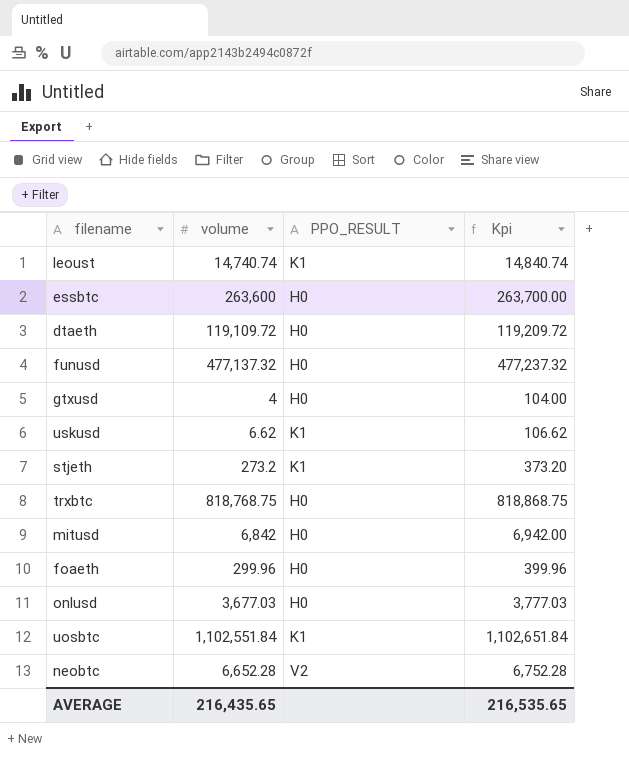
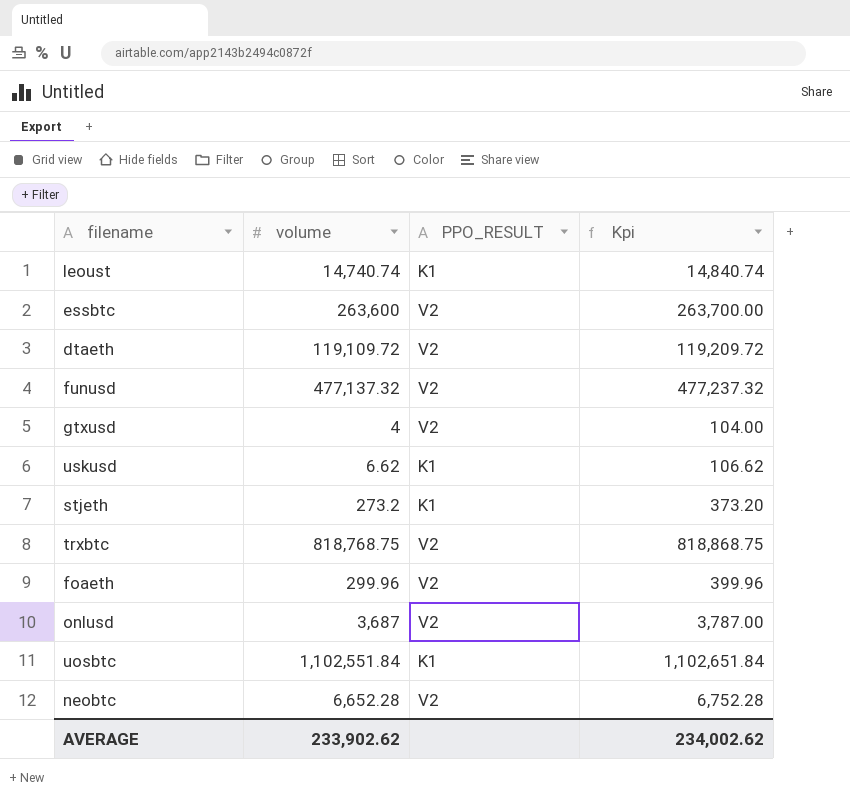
row mitusd: 6,842 | H0 | 6,942.00 -> none
essbtc | PPO_RESULT: H0 -> V2
dtaeth | PPO_RESULT: H0 -> V2
funusd | PPO_RESULT: H0 -> V2
gtxusd | PPO_RESULT: H0 -> V2
trxbtc | PPO_RESULT: H0 -> V2
foaeth | PPO_RESULT: H0 -> V2
onlusd | volume: 3,677.03 -> 3,687
onlusd | PPO_RESULT: H0 -> V2
onlusd | Kpi: 3,777.03 -> 3,787.00
AVERAGE | volume: 216,435.65 -> 233,902.62
AVERAGE | Kpi: 216,535.65 -> 234,002.62

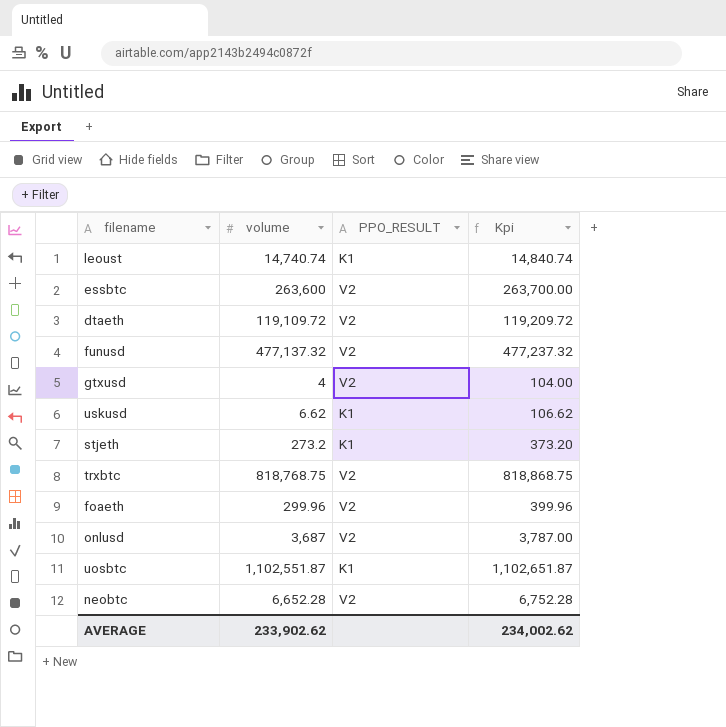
uosbtc | volume: 1,102,551.84 -> 1,102,551.87
uosbtc | Kpi: 1,102,651.84 -> 1,102,651.87

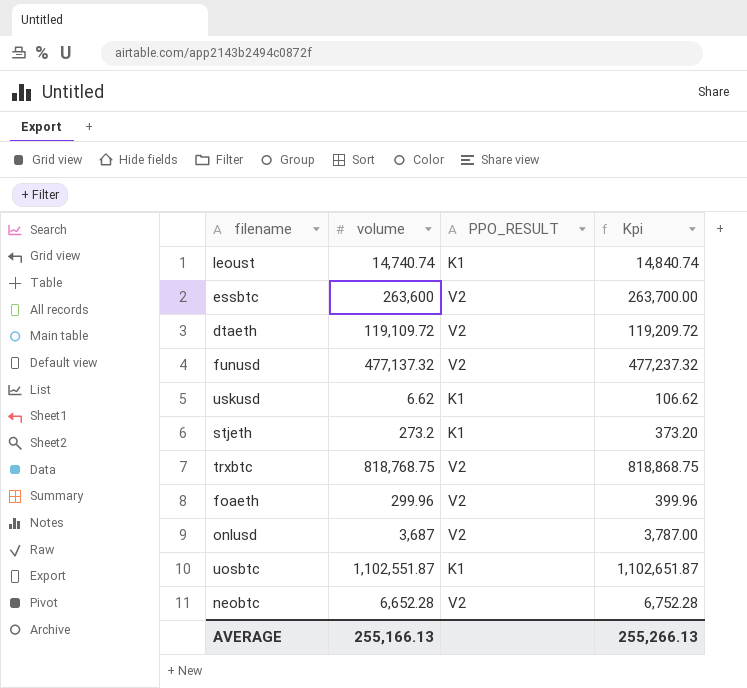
row gtxusd: 4 | V2 | 104.00 -> none
AVERAGE | volume: 233,902.62 -> 255,166.13
AVERAGE | Kpi: 234,002.62 -> 255,266.13

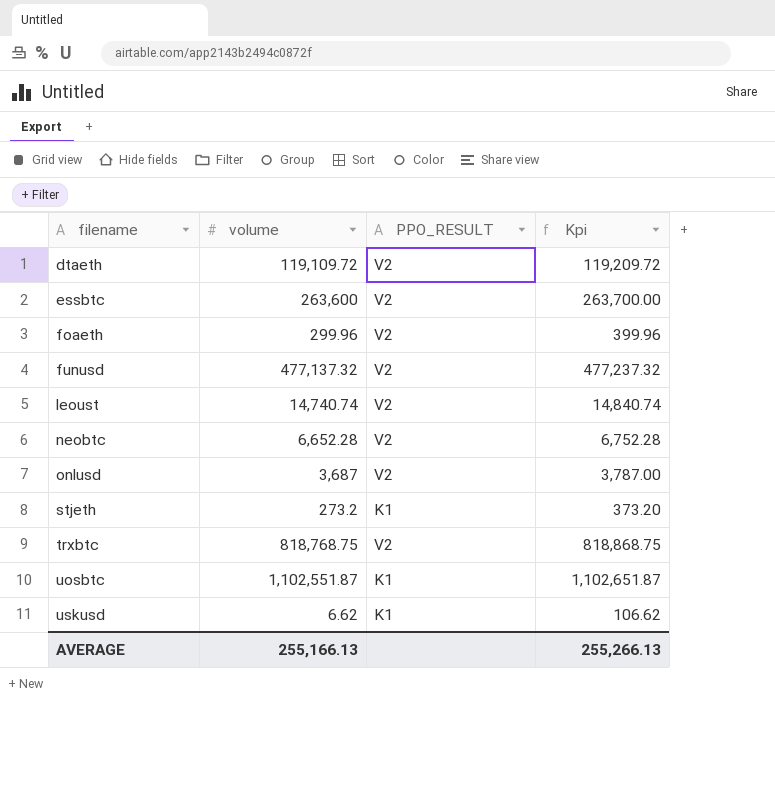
row order: none -> filename ascending
leoust | PPO_RESULT: K1 -> V2

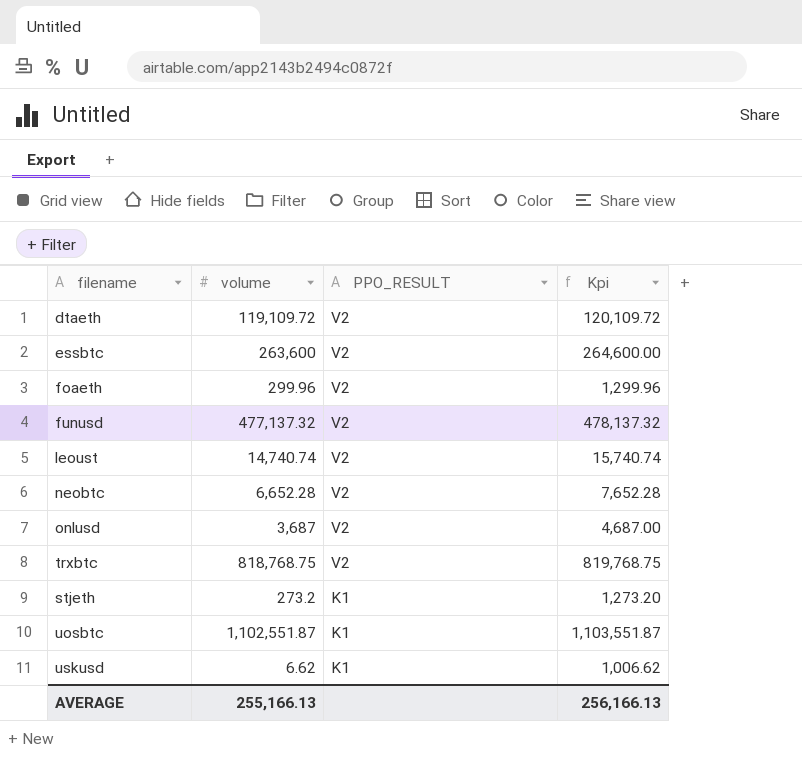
row order: filename ascending -> PPO_RESULT descending
column Kpi | formula: [volume] + 100 -> [volume] + 1000
AVERAGE | Kpi: 255,266.13 -> 256,166.13

